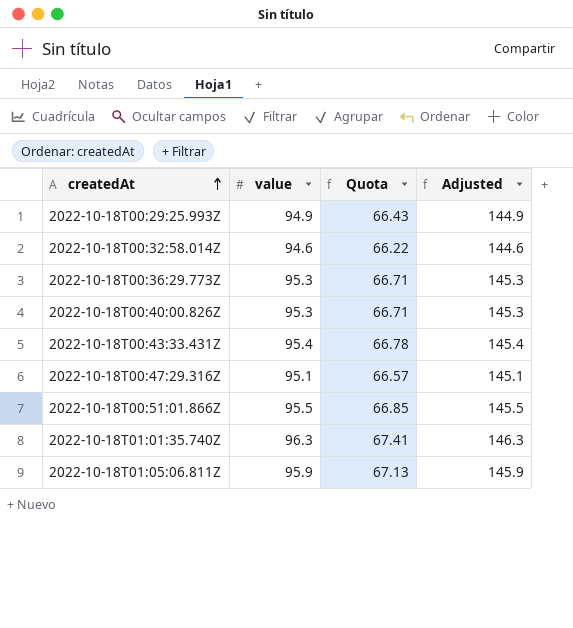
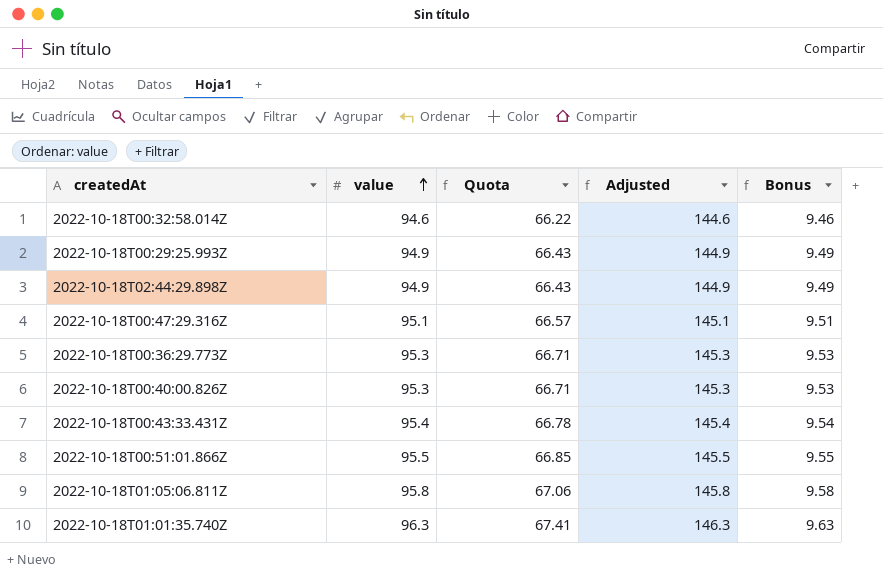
row order: createdAt ascending -> value ascending
column Bonus | formula: none -> [value] * 0.1
row 2022-10-18T02:44:29.898Z: none -> 94.9 | 66.43 | 144.9 | 9.49
2022-10-18T01:05:06.811Z | value: 95.9 -> 95.8
2022-10-18T01:05:06.811Z | Quota: 67.13 -> 67.06
2022-10-18T01:05:06.811Z | Adjusted: 145.9 -> 145.8

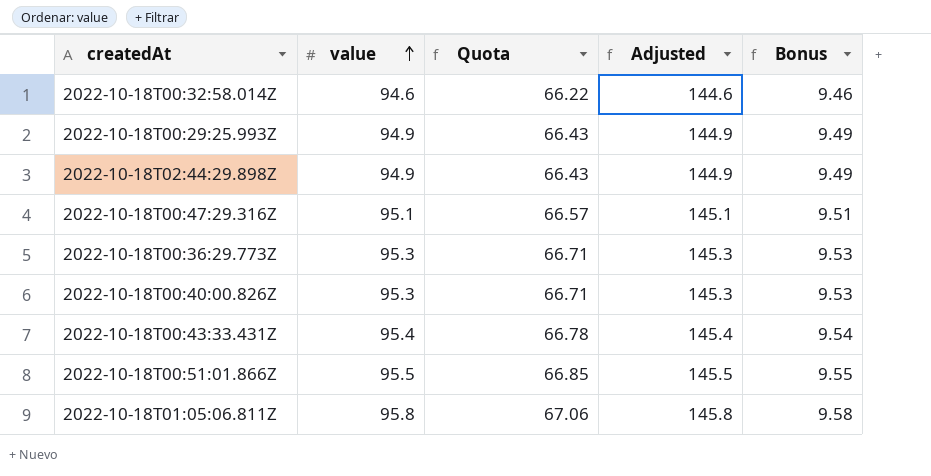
row 2022-10-18T01:01:35.740Z: 96.3 | 67.41 | 146.3 | 9.63 -> none

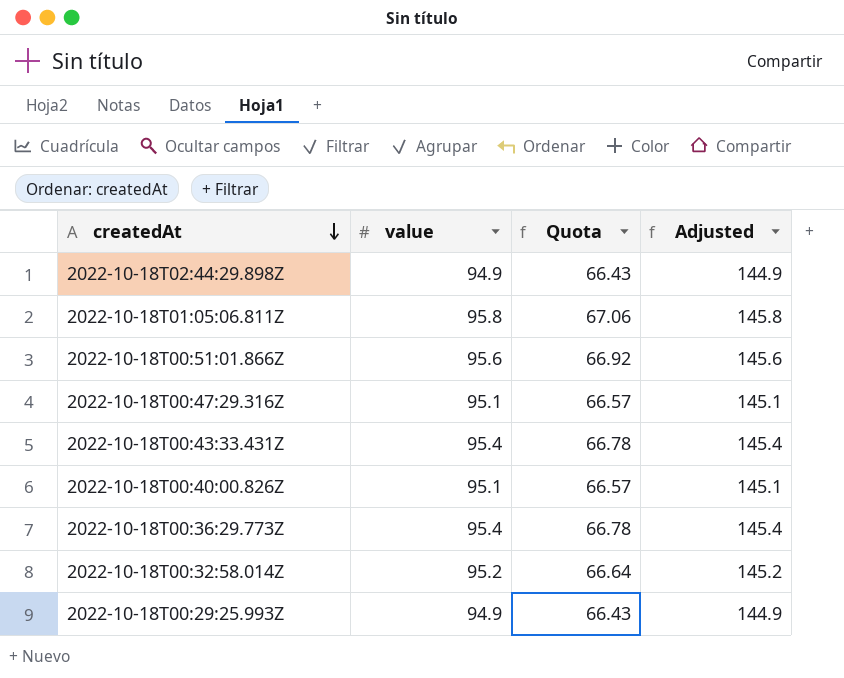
row order: value ascending -> createdAt descending
column Bonus | formula: [value] * 0.1 -> none
2022-10-18T00:51:01.866Z | value: 95.5 -> 95.6
2022-10-18T00:51:01.866Z | Quota: 66.85 -> 66.92
2022-10-18T00:51:01.866Z | Adjusted: 145.5 -> 145.6
2022-10-18T00:40:00.826Z | value: 95.3 -> 95.1
2022-10-18T00:40:00.826Z | Quota: 66.71 -> 66.57
2022-10-18T00:40:00.826Z | Adjusted: 145.3 -> 145.1
2022-10-18T00:36:29.773Z | value: 95.3 -> 95.4
2022-10-18T00:36:29.773Z | Quota: 66.71 -> 66.78
2022-10-18T00:36:29.773Z | Adjusted: 145.3 -> 145.4
2022-10-18T00:32:58.014Z | value: 94.6 -> 95.2
2022-10-18T00:32:58.014Z | Quota: 66.22 -> 66.64
2022-10-18T00:32:58.014Z | Adjusted: 144.6 -> 145.2

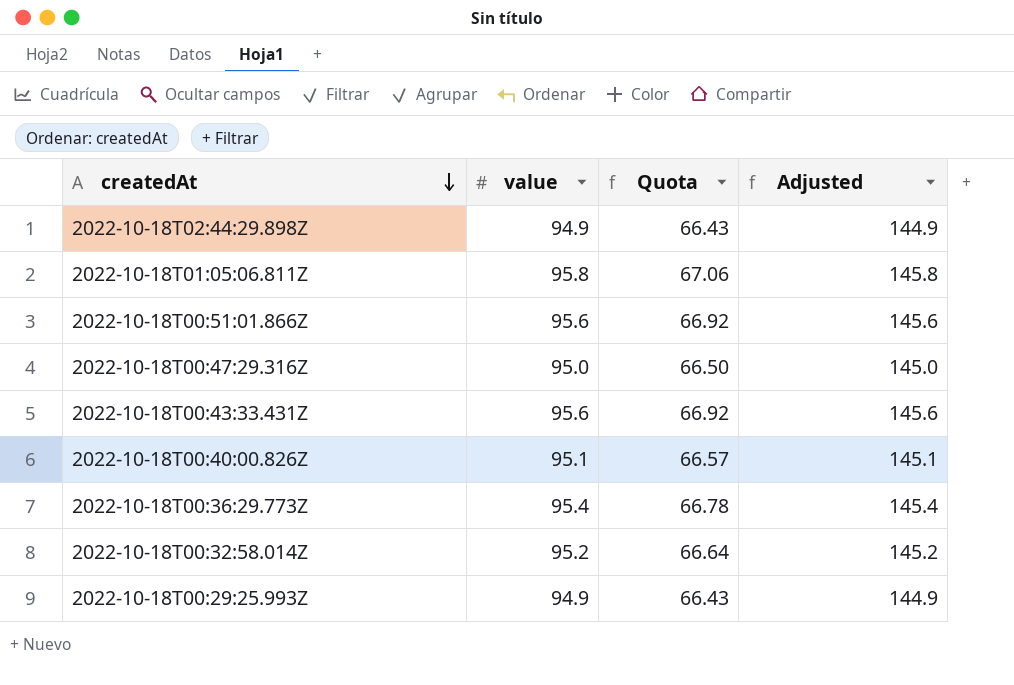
2022-10-18T00:47:29.316Z | value: 95.1 -> 95.0
2022-10-18T00:47:29.316Z | Quota: 66.57 -> 66.50
2022-10-18T00:47:29.316Z | Adjusted: 145.1 -> 145.0
2022-10-18T00:43:33.431Z | value: 95.4 -> 95.6
2022-10-18T00:43:33.431Z | Quota: 66.78 -> 66.92
2022-10-18T00:43:33.431Z | Adjusted: 145.4 -> 145.6

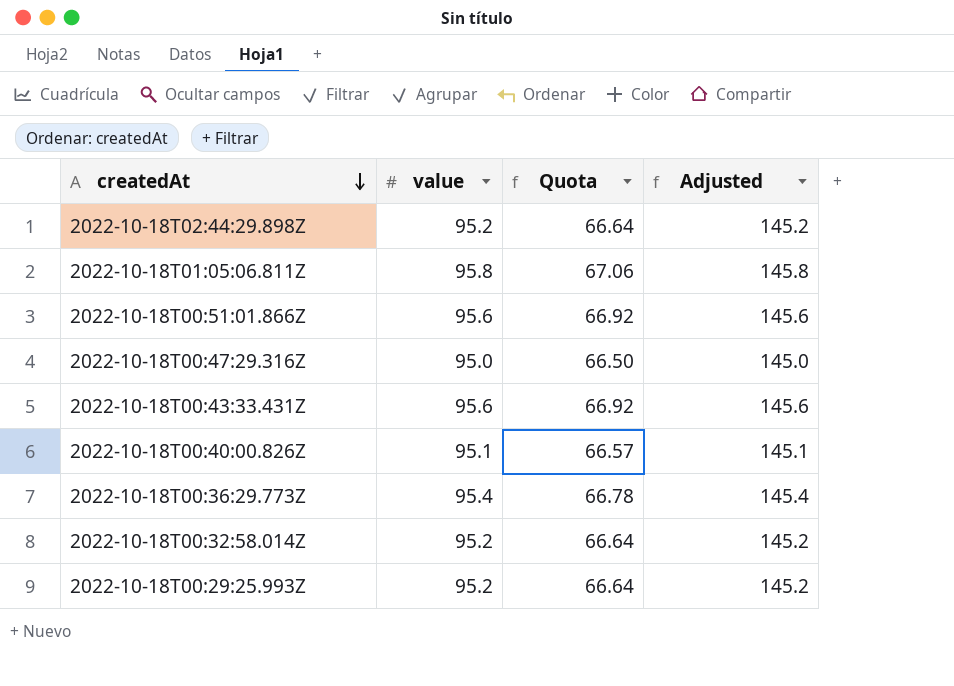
2022-10-18T02:44:29.898Z | value: 94.9 -> 95.2
2022-10-18T02:44:29.898Z | Quota: 66.43 -> 66.64
2022-10-18T02:44:29.898Z | Adjusted: 144.9 -> 145.2
2022-10-18T00:29:25.993Z | value: 94.9 -> 95.2
2022-10-18T00:29:25.993Z | Quota: 66.43 -> 66.64
2022-10-18T00:29:25.993Z | Adjusted: 144.9 -> 145.2

